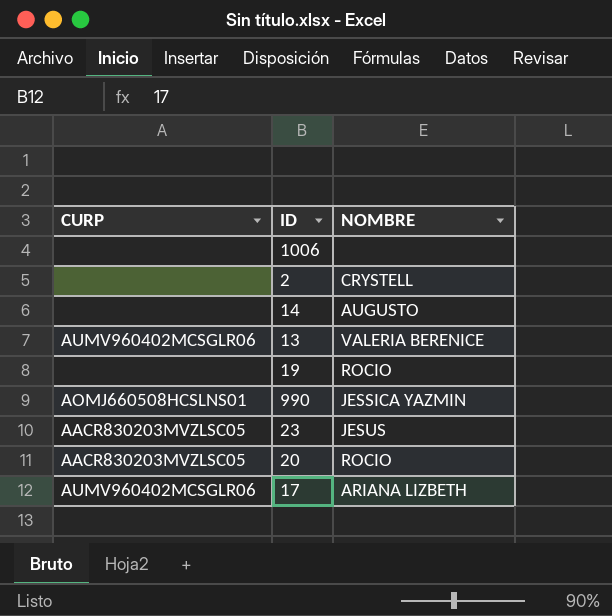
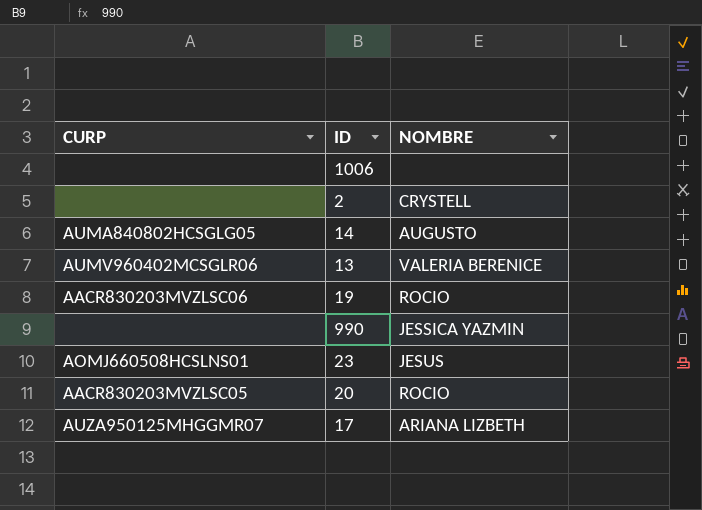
14 | CURP: none -> AUMA840802HCSGLG05
19 | CURP: none -> AACR830203MVZLSC06
990 | CURP: AOMJ660508HCSLNS01 -> none
23 | CURP: AACR830203MVZLSC05 -> AOMJ660508HCSLNS01
17 | CURP: AUMV960402MCSGLR06 -> AUZA950125MHGGMR07

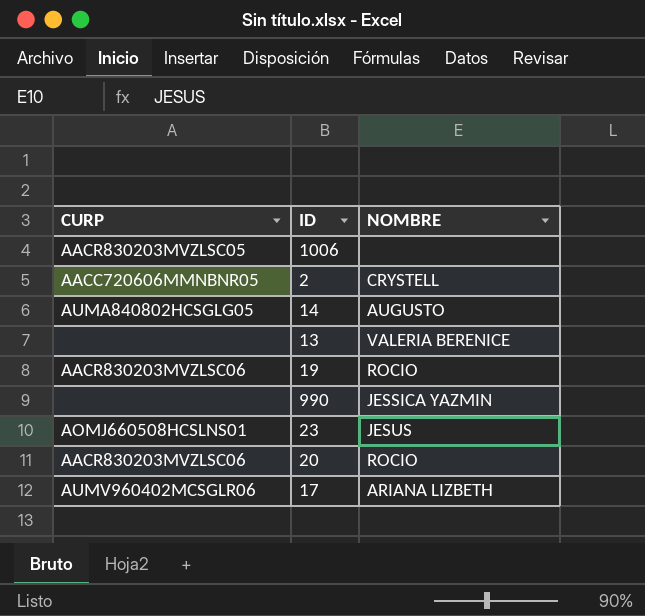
1006 | CURP: none -> AACR830203MVZLSC05
2 | CURP: none -> AACC720606MMNBNR05
13 | CURP: AUMV960402MCSGLR06 -> none
20 | CURP: AACR830203MVZLSC05 -> AACR830203MVZLSC06
17 | CURP: AUZA950125MHGGMR07 -> AUMV960402MCSGLR06

